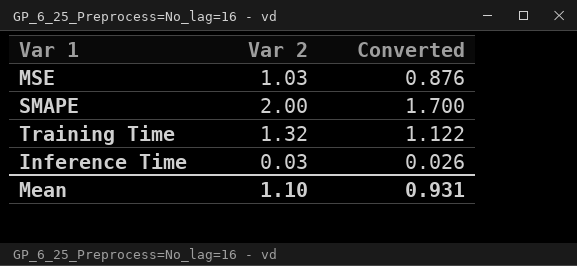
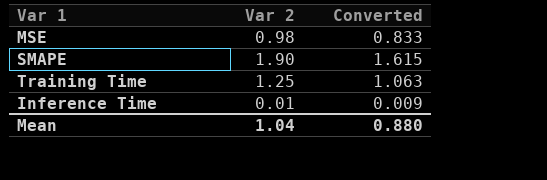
MSE | Var 2: 1.03 -> 0.98
MSE | Converted: 0.876 -> 0.833
SMAPE | Var 2: 2.00 -> 1.90
SMAPE | Converted: 1.700 -> 1.615
Training Time | Var 2: 1.32 -> 1.25
Training Time | Converted: 1.122 -> 1.063
Inference Time | Var 2: 0.03 -> 0.01
Inference Time | Converted: 0.026 -> 0.009
Mean | Var 2: 1.10 -> 1.04
Mean | Converted: 0.931 -> 0.880

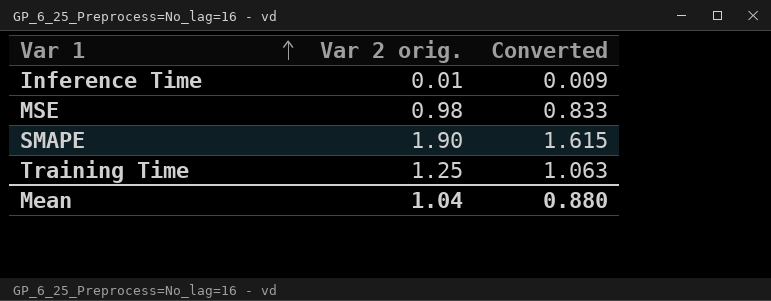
row order: none -> Var 1 ascending
column name: Var 2 -> Var 2 orig.

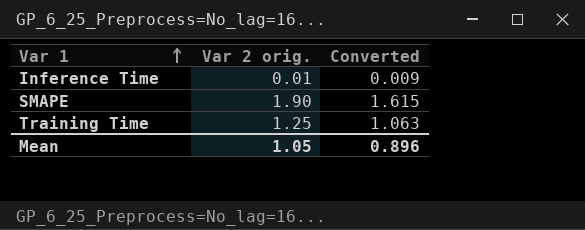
row MSE: 0.98 | 0.833 -> none
Mean | Var 2 orig.: 1.04 -> 1.05
Mean | Converted: 0.880 -> 0.896

